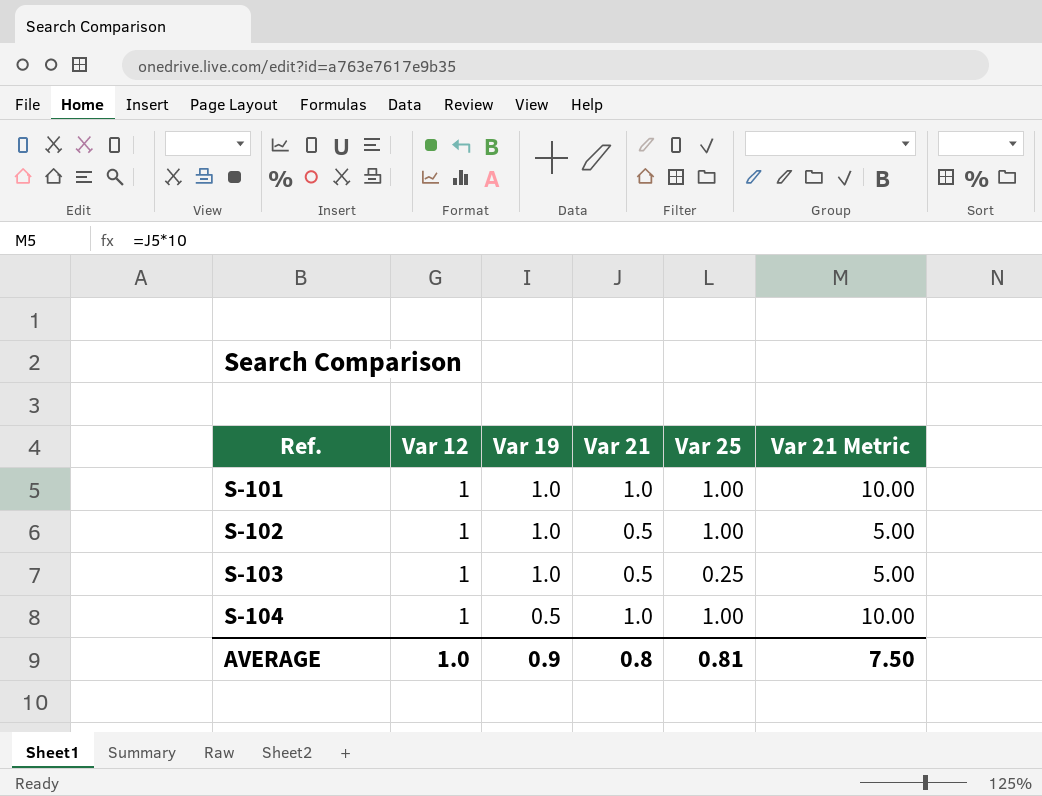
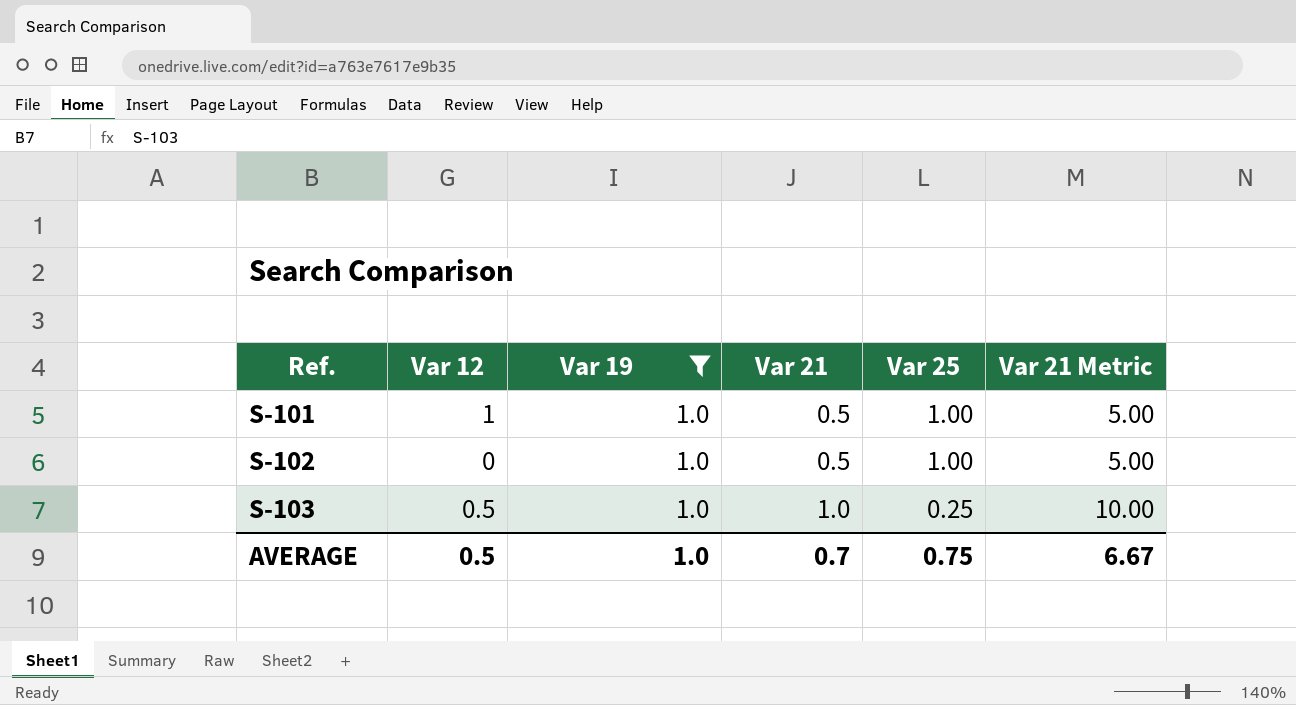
filter: none -> Var 19 = 1.0
S-101 | Var 21: 1.0 -> 0.5
S-101 | Var 21 Metric: 10.00 -> 5.00
S-102 | Var 12: 1 -> 0
S-103 | Var 12: 1 -> 0.5
S-103 | Var 21: 0.5 -> 1.0
S-103 | Var 21 Metric: 5.00 -> 10.00
AVERAGE | Var 12: 1.0 -> 0.5
AVERAGE | Var 19: 0.9 -> 1.0
AVERAGE | Var 21: 0.8 -> 0.7
AVERAGE | Var 25: 0.81 -> 0.75
AVERAGE | Var 21 Metric: 7.50 -> 6.67

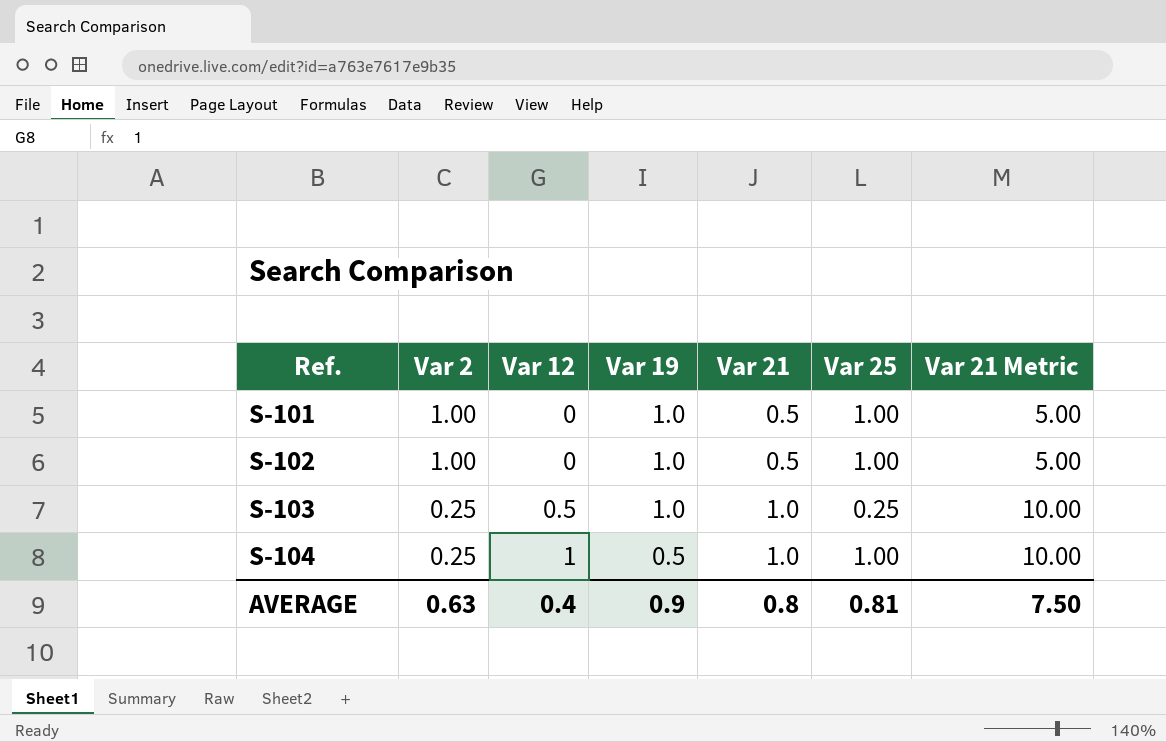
filter: Var 19 = 1.0 -> none
column Var 2 | position: none -> 2
S-101 | Var 12: 1 -> 0
AVERAGE | Var 12: 0.5 -> 0.4
AVERAGE | Var 19: 1.0 -> 0.9
AVERAGE | Var 21: 0.7 -> 0.8
AVERAGE | Var 25: 0.75 -> 0.81
AVERAGE | Var 21 Metric: 6.67 -> 7.50

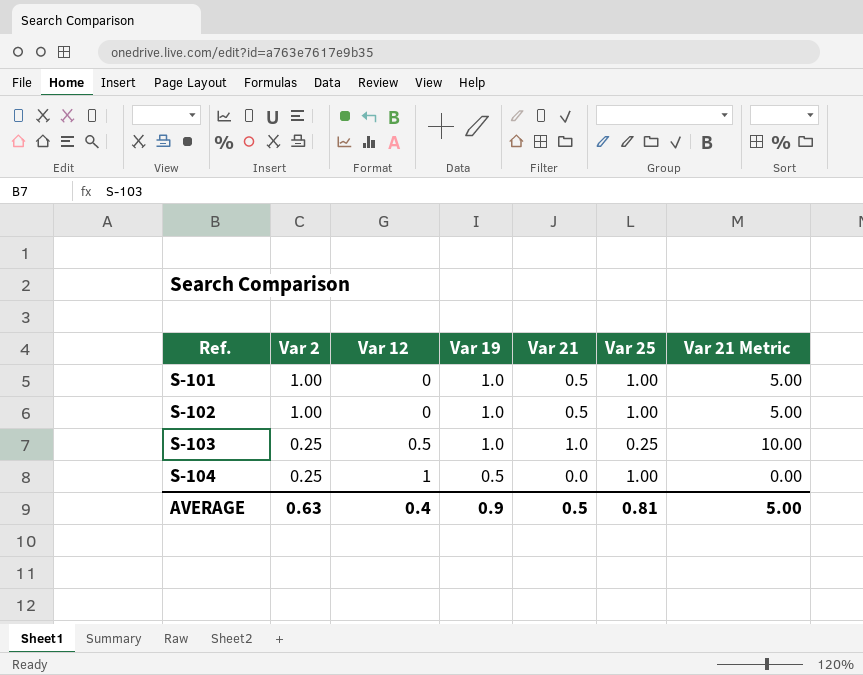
S-104 | Var 21: 1.0 -> 0.0
S-104 | Var 21 Metric: 10.00 -> 0.00
AVERAGE | Var 21: 0.8 -> 0.5
AVERAGE | Var 21 Metric: 7.50 -> 5.00

